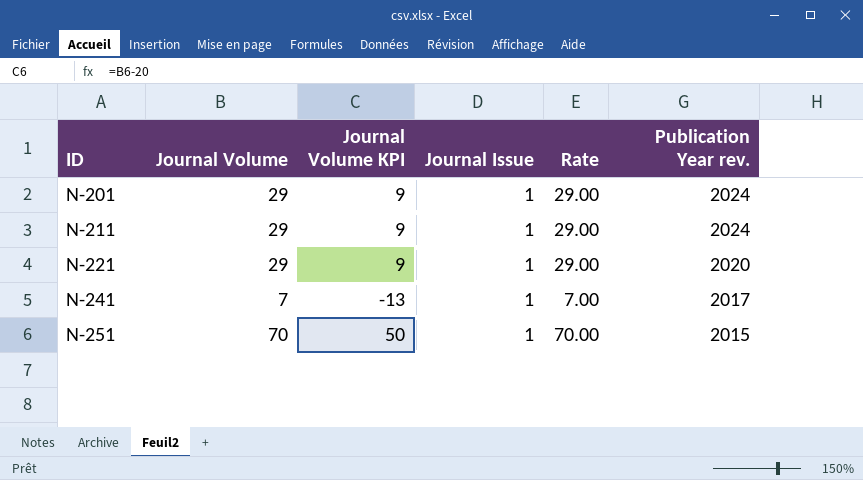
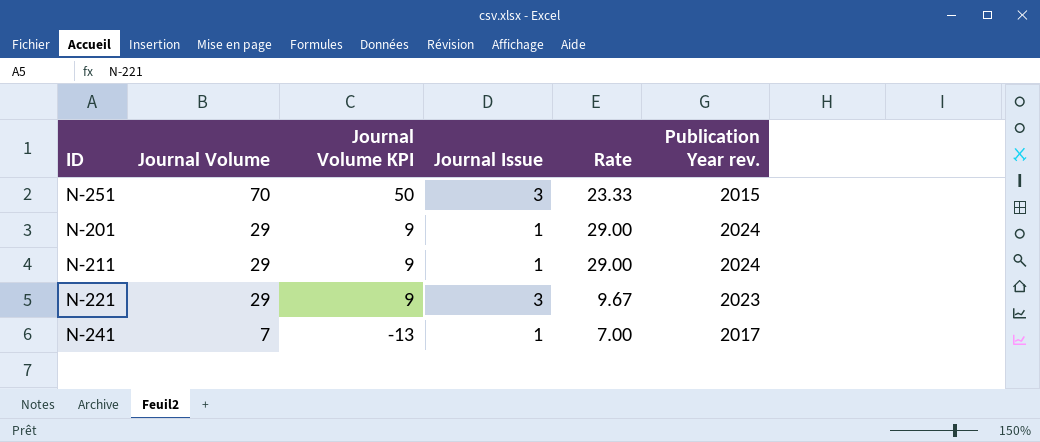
row order: ID ascending -> Journal Volume descending
N-251 | Journal Issue: 1 -> 3
N-251 | Rate: 70.00 -> 23.33
N-221 | Journal Issue: 1 -> 3
N-221 | Rate: 29.00 -> 9.67
N-221 | Publication Year rev.: 2020 -> 2023

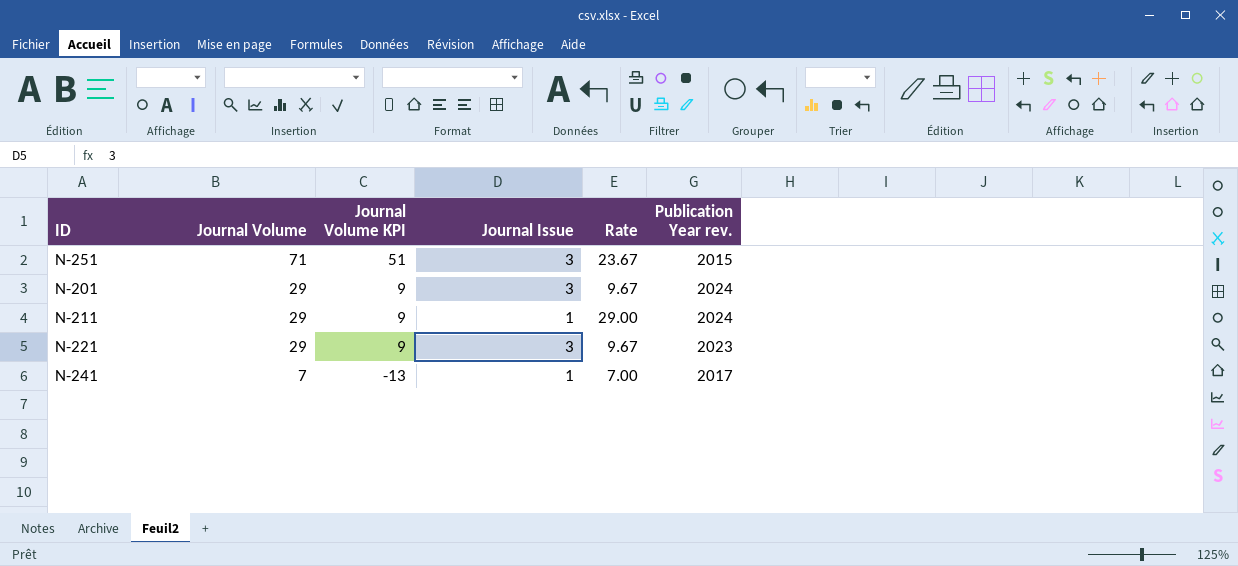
N-251 | Journal Volume: 70 -> 71
N-251 | Journal Volume KPI: 50 -> 51
N-251 | Rate: 23.33 -> 23.67
N-201 | Journal Issue: 1 -> 3
N-201 | Rate: 29.00 -> 9.67

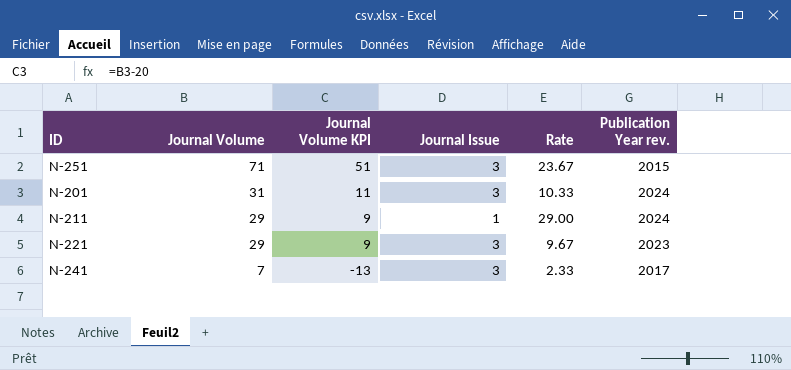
N-201 | Journal Volume: 29 -> 31
N-201 | Journal Volume KPI: 9 -> 11
N-201 | Rate: 9.67 -> 10.33
N-241 | Journal Issue: 1 -> 3
N-241 | Rate: 7.00 -> 2.33

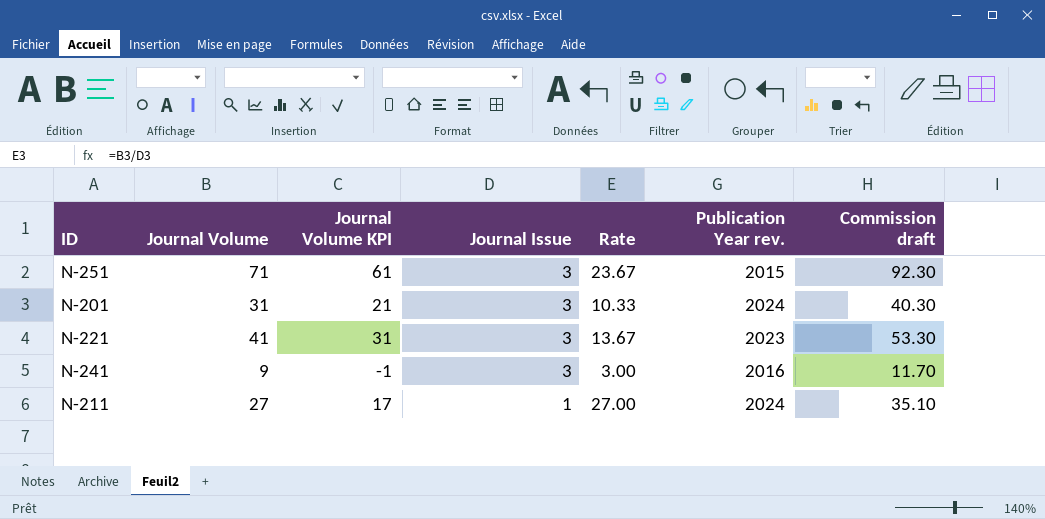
row order: Journal Volume descending -> Journal Issue descending
column Journal Volume KPI | formula: [Journal Volume] - 20 -> [Journal Volume] - 10
column Commission draft | formula: none -> [Journal Volume] * 1.3
N-221 | Journal Volume: 29 -> 41
N-221 | Rate: 9.67 -> 13.67
N-241 | Journal Volume: 7 -> 9
N-241 | Rate: 2.33 -> 3.00
N-241 | Publication Year rev.: 2017 -> 2016
N-211 | Journal Volume: 29 -> 27
N-211 | Rate: 29.00 -> 27.00

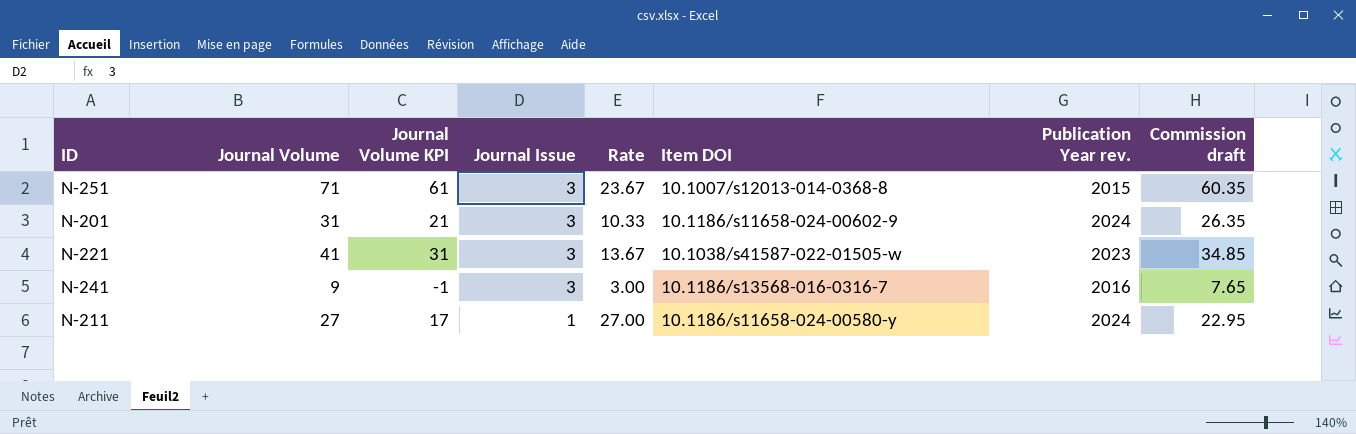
column Item DOI | position: none -> 6
column Commission draft | formula: [Journal Volume] * 1.3 -> [Journal Volume] * 0.85

